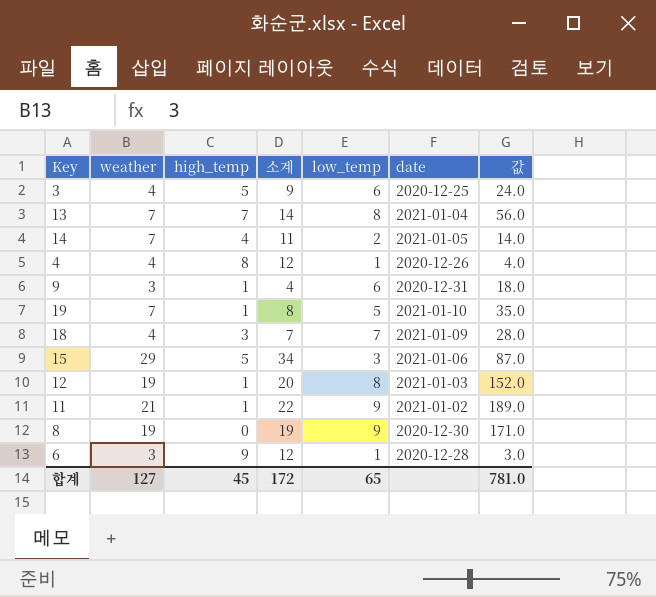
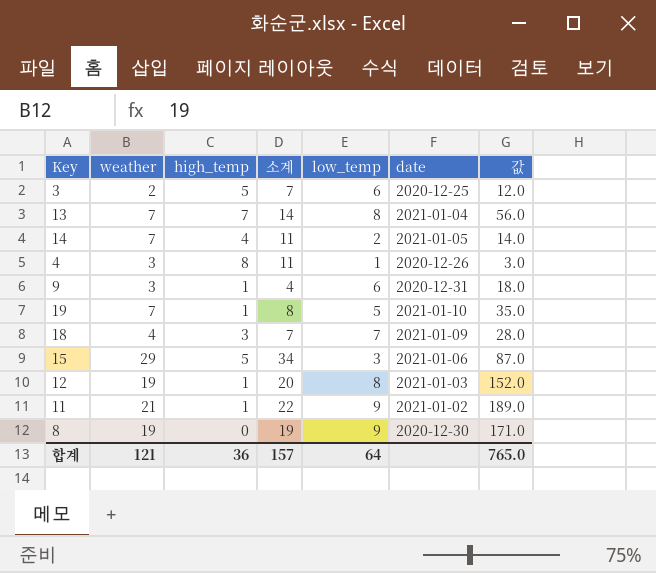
row 6: 3 | 9 | 12 | 1 | 2020-12-28 | 3.0 -> none
3 | weather: 4 -> 2
3 | 소계: 9 -> 7
3 | 값: 24.0 -> 12.0
4 | weather: 4 -> 3
4 | 소계: 12 -> 11
4 | 값: 4.0 -> 3.0
합계 | weather: 127 -> 121
합계 | high_temp: 45 -> 36
합계 | 소계: 172 -> 157
합계 | low_temp: 65 -> 64
합계 | 값: 781.0 -> 765.0

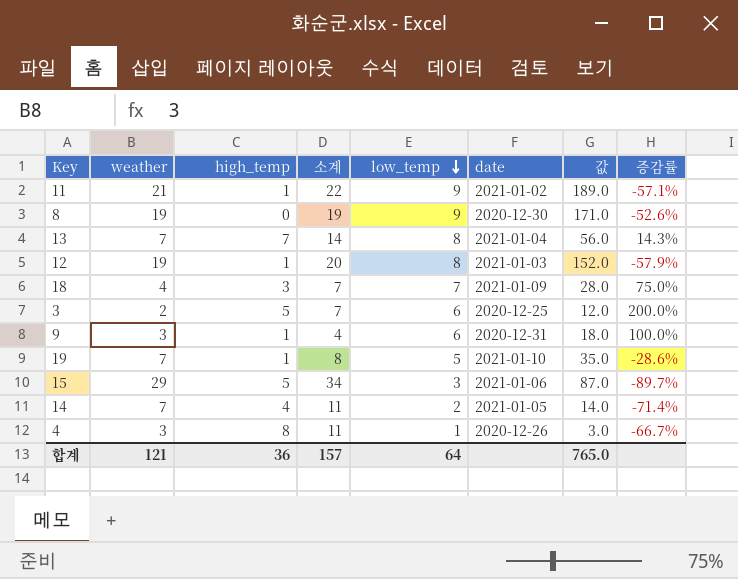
row order: none -> low_temp descending
column 증감률 | formula: none -> ([low_temp] - [weather]) / [weather]

